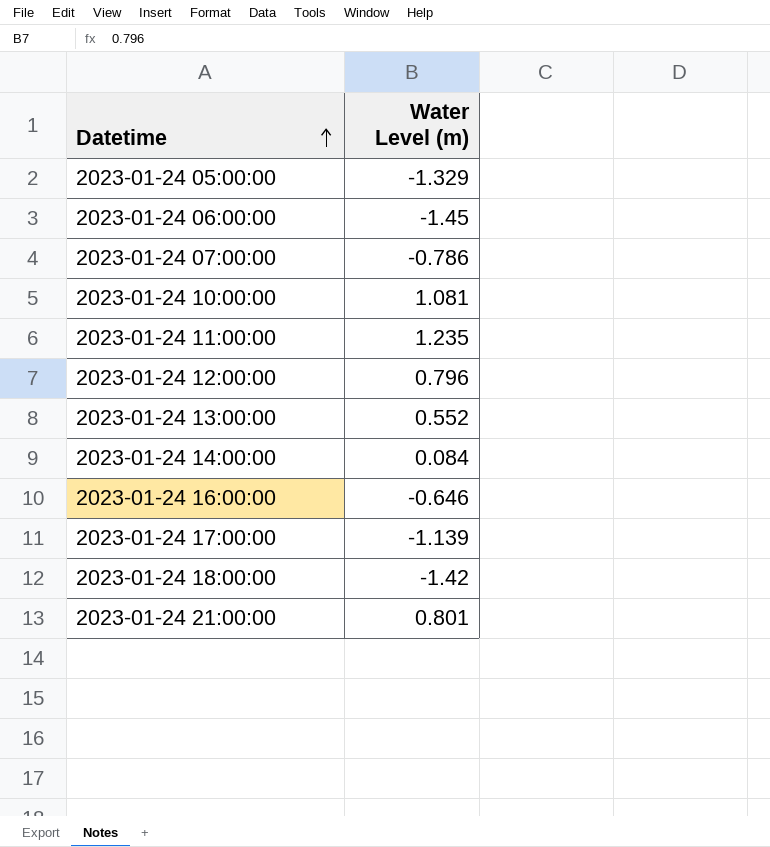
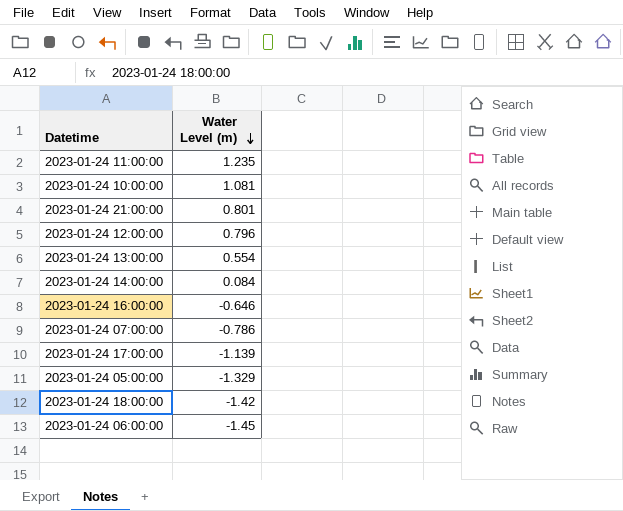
row order: Datetime ascending -> Water Level (m) descending
2023-01-24 13:00:00 | Water Level (m): 0.552 -> 0.554

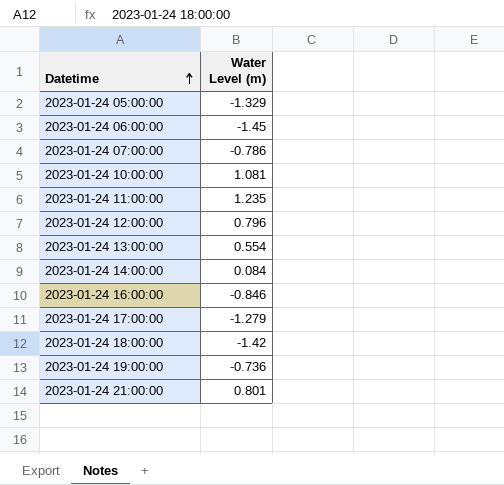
row order: Water Level (m) descending -> Datetime ascending
2023-01-24 16:00:00 | Water Level (m): -0.646 -> -0.846
2023-01-24 17:00:00 | Water Level (m): -1.139 -> -1.279
row 2023-01-24 19:00:00: none -> -0.736

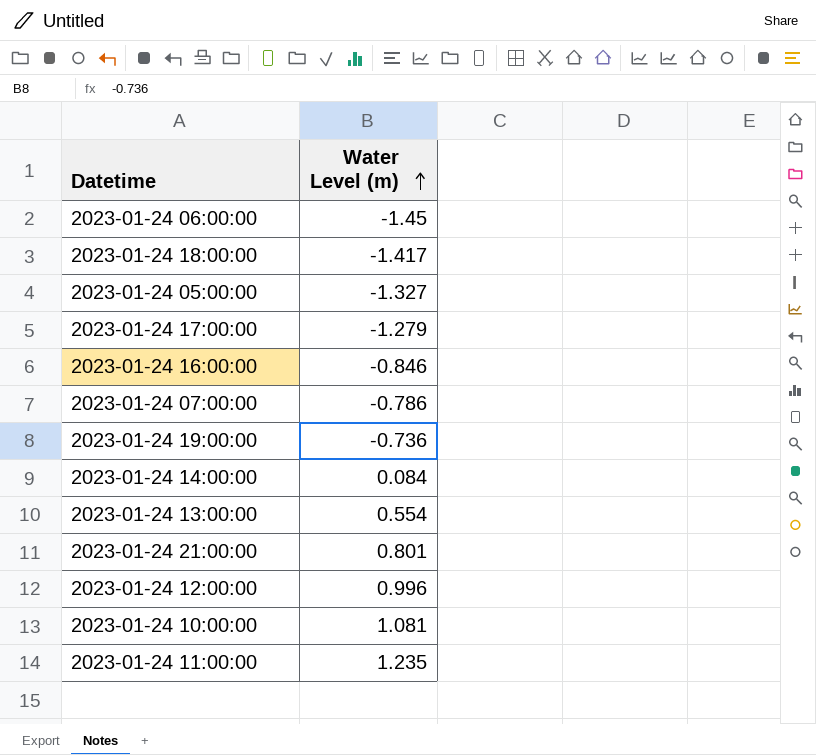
row order: Datetime ascending -> Water Level (m) ascending
2023-01-24 18:00:00 | Water Level (m): -1.42 -> -1.417
2023-01-24 05:00:00 | Water Level (m): -1.329 -> -1.327
2023-01-24 12:00:00 | Water Level (m): 0.796 -> 0.996

